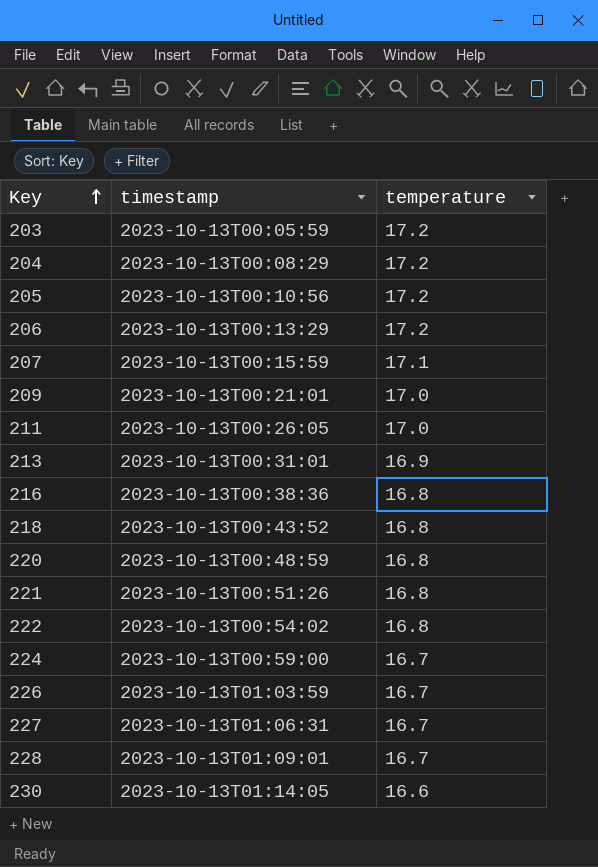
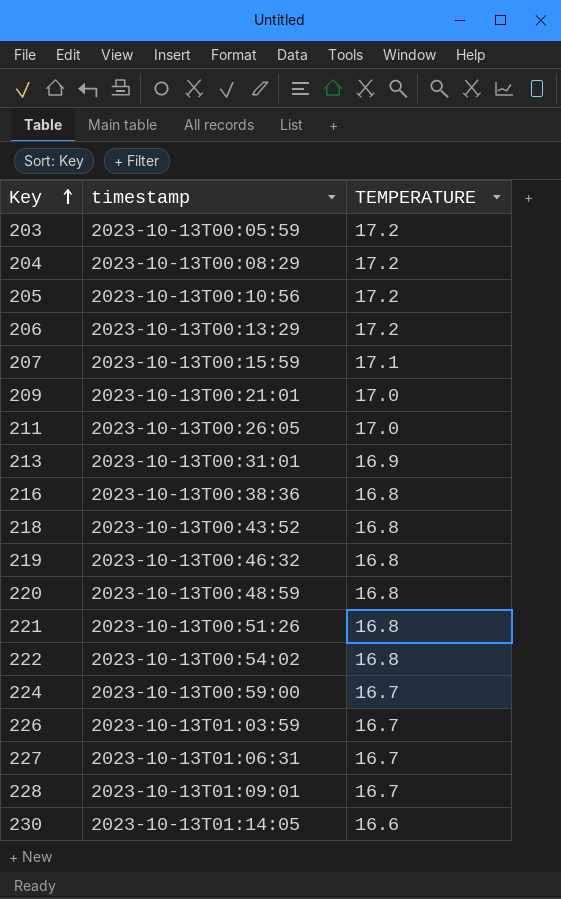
column name: temperature -> TEMPERATURE
row 219: none -> 2023-10-13T00:46:32 | 16.8

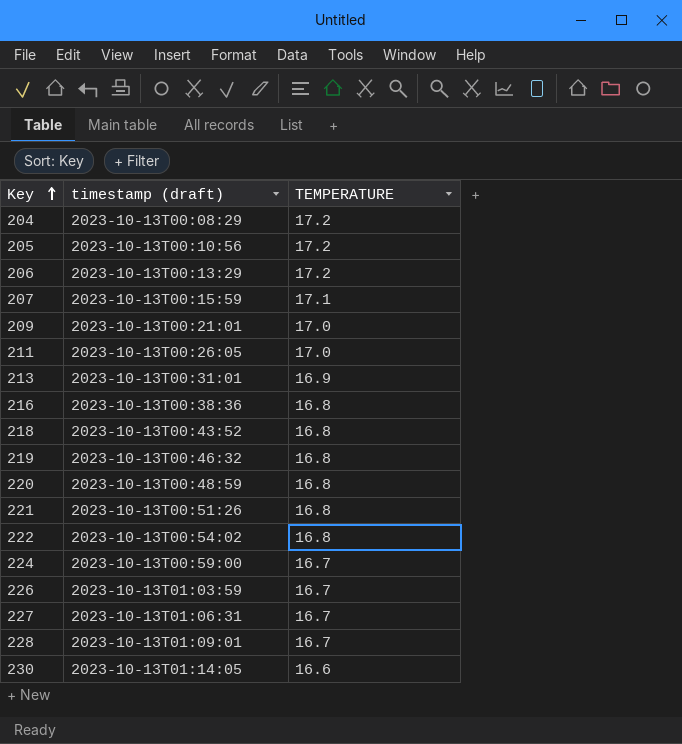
column name: timestamp -> timestamp (draft)
row 203: 2023-10-13T00:05:59 | 17.2 -> none

